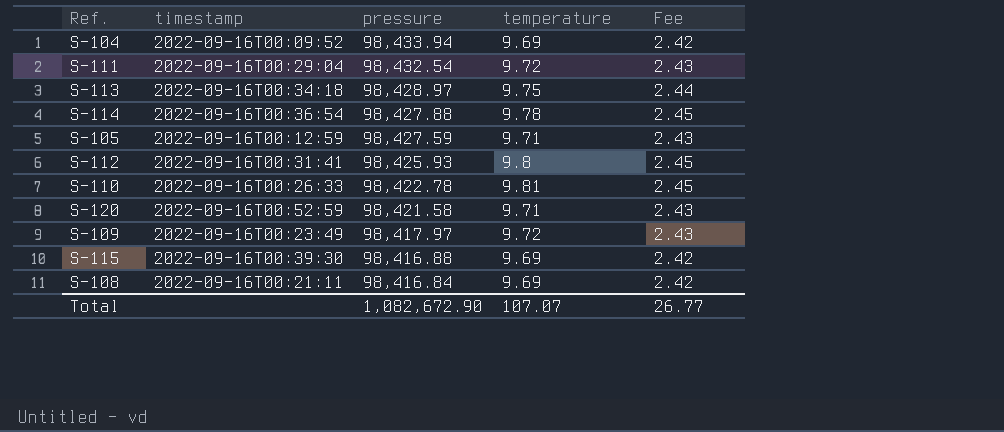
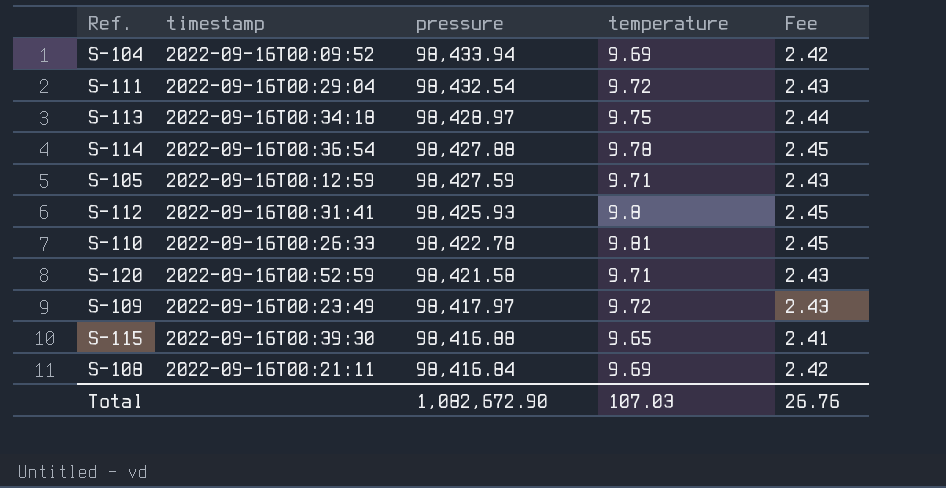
S-115 | temperature: 9.69 -> 9.65
S-115 | Fee: 2.42 -> 2.41
Total | temperature: 107.07 -> 107.03
Total | Fee: 26.77 -> 26.76

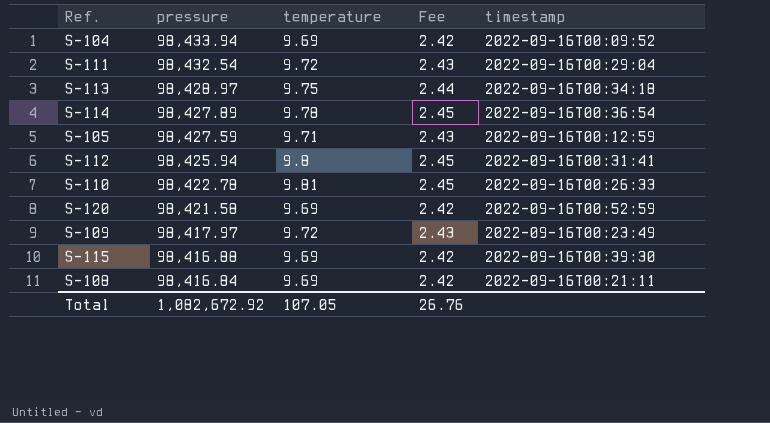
column timestamp | position: 2 -> 5
S-114 | pressure: 98,427.88 -> 98,427.89
S-112 | pressure: 98,425.93 -> 98,425.94
S-120 | temperature: 9.71 -> 9.69
S-120 | Fee: 2.43 -> 2.42
S-115 | temperature: 9.65 -> 9.69
S-115 | Fee: 2.41 -> 2.42
Total | pressure: 1,082,672.90 -> 1,082,672.92
Total | temperature: 107.03 -> 107.05

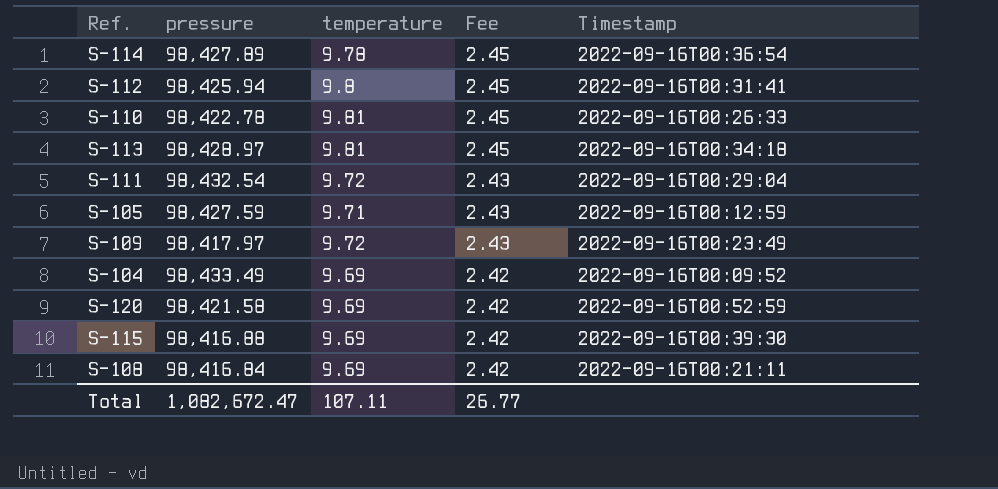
row order: pressure descending -> Fee descending
column name: timestamp -> Timestamp
S-113 | temperature: 9.75 -> 9.81
S-113 | Fee: 2.44 -> 2.45
S-104 | pressure: 98,433.94 -> 98,433.49
Total | pressure: 1,082,672.92 -> 1,082,672.47
Total | temperature: 107.05 -> 107.11
Total | Fee: 26.76 -> 26.77

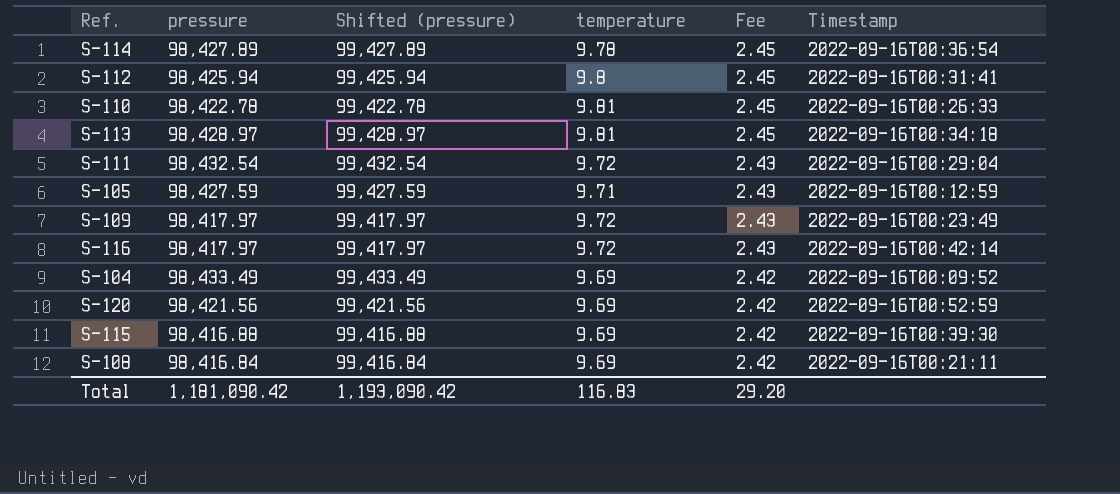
column Shifted (pressure) | formula: none -> [pressure] + 1000
row S-116: none -> 98,417.97 | 99,417.97 | 9.72 | 2.43 | 2022-09-16T00:42:14
S-120 | pressure: 98,421.58 -> 98,421.56
Total | pressure: 1,082,672.47 -> 1,181,090.42
Total | temperature: 107.11 -> 116.83
Total | Fee: 26.77 -> 29.20

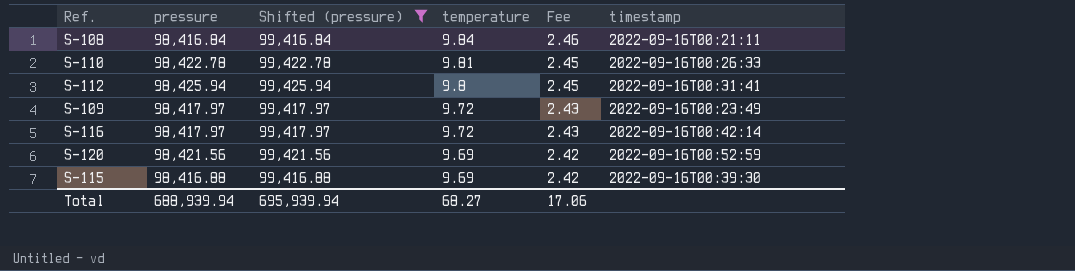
filter: none -> Shifted (pressure) <= 99,425.94
row order: Fee descending -> temperature descending
column name: Timestamp -> timestamp
S-108 | temperature: 9.69 -> 9.84
S-108 | Fee: 2.42 -> 2.46
Total | pressure: 1,181,090.42 -> 688,939.94
Total | Shifted (pressure): 1,193,090.42 -> 695,939.94
Total | temperature: 116.83 -> 68.27
Total | Fee: 29.20 -> 17.06

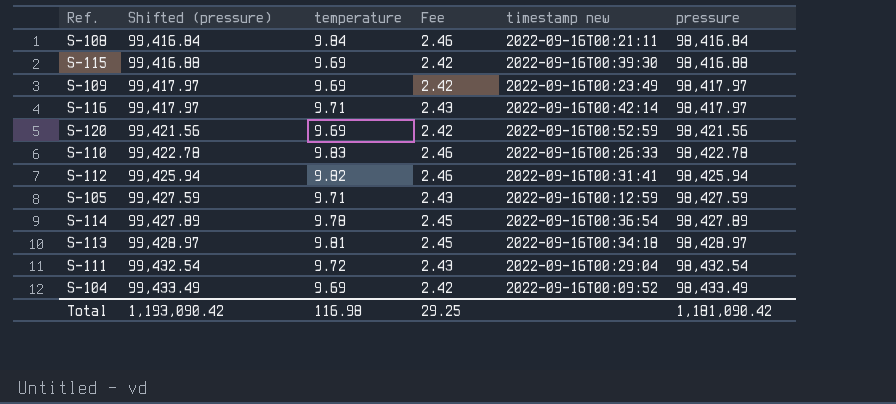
filter: Shifted (pressure) <= 99,425.94 -> none
row order: temperature descending -> Shifted (pressure) ascending
column name: timestamp -> timestamp new
column pressure | position: 2 -> 6
S-109 | temperature: 9.72 -> 9.69
S-109 | Fee: 2.43 -> 2.42
S-116 | temperature: 9.72 -> 9.71
S-110 | temperature: 9.81 -> 9.83
S-110 | Fee: 2.45 -> 2.46
S-112 | temperature: 9.8 -> 9.82
S-112 | Fee: 2.45 -> 2.46
Total | Shifted (pressure): 695,939.94 -> 1,193,090.42
Total | temperature: 68.27 -> 116.98
Total | Fee: 17.06 -> 29.25
Total | pressure: 688,939.94 -> 1,181,090.42

